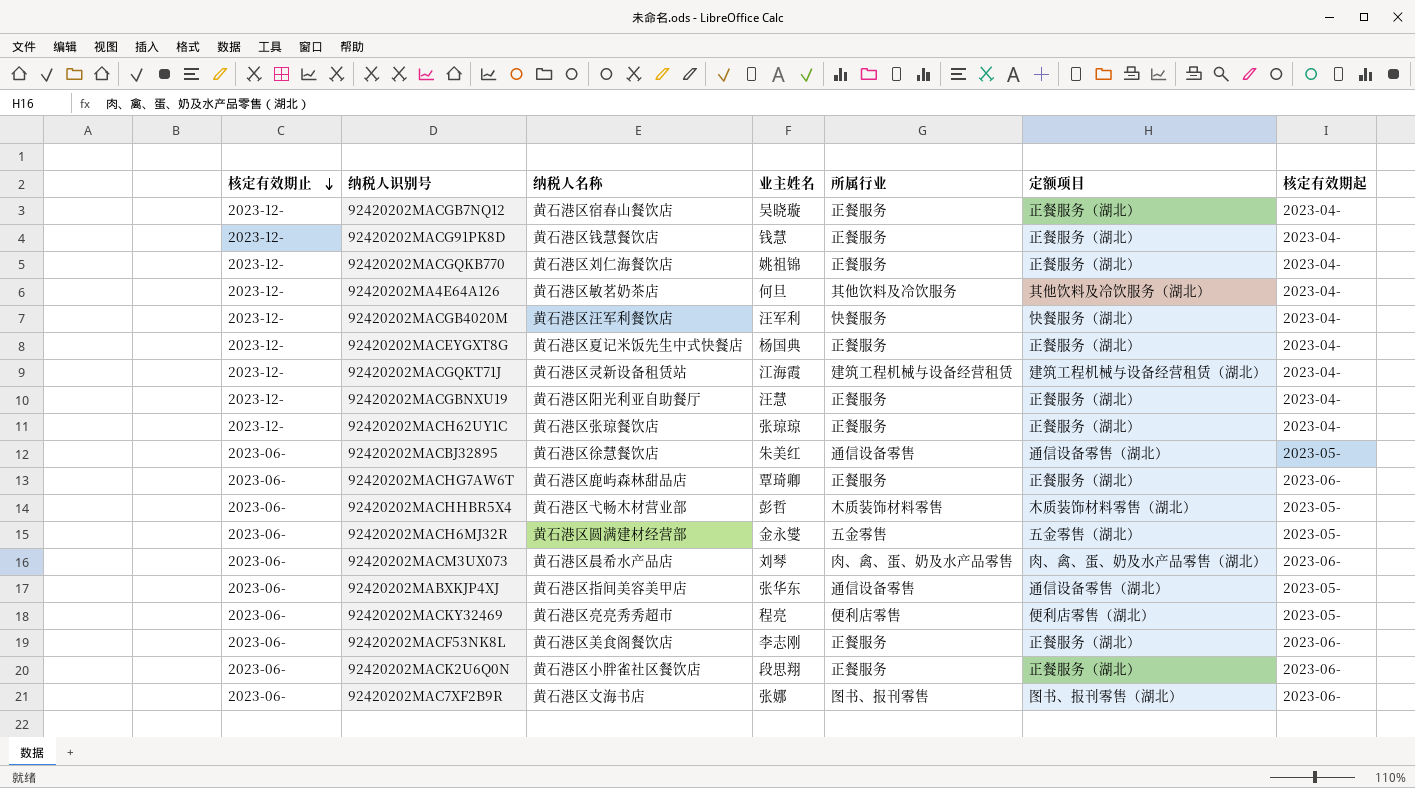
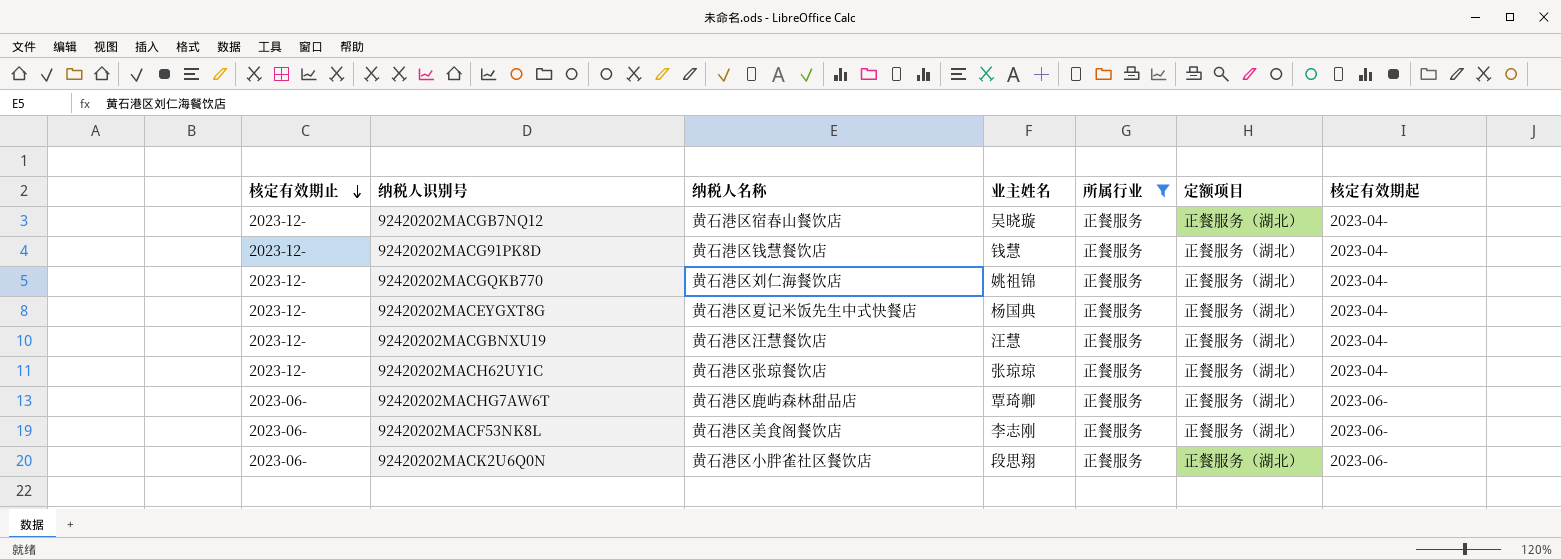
filter: none -> 所属行业 = 正餐服务
92420202MACGBNXU19 | 纳税人名称: 黄石港区阳光利亚自助餐厅 -> 黄石港区汪慧餐饮店

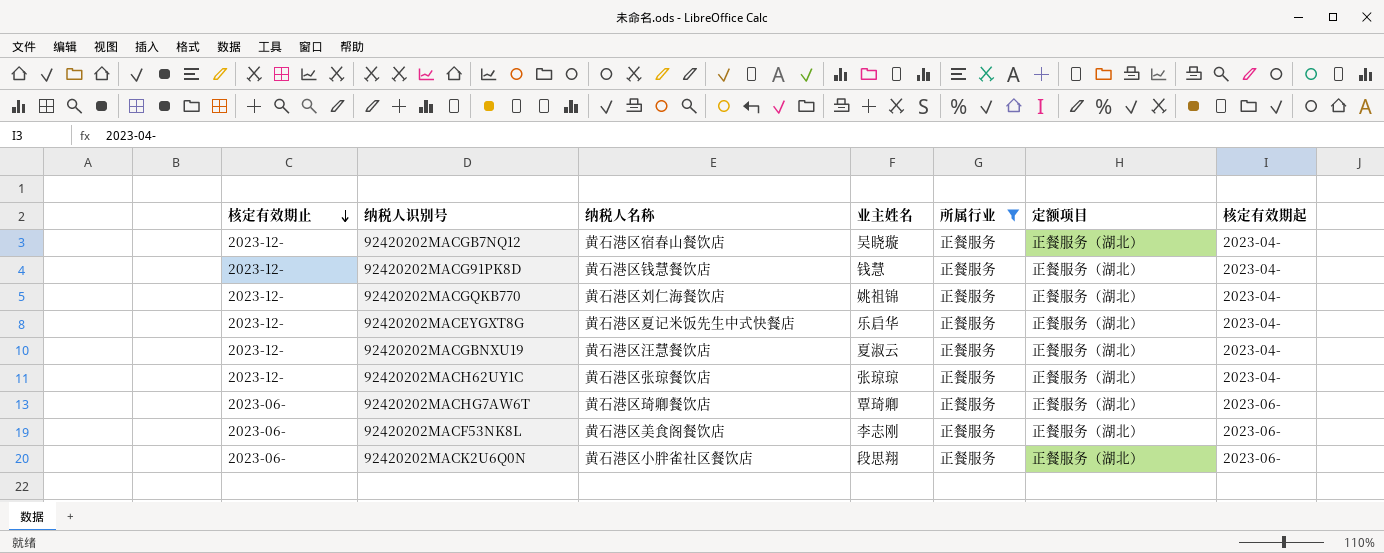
92420202MACEYGXT8G | 业主姓名: 杨国典 -> 乐启华
92420202MACGBNXU19 | 业主姓名: 汪慧 -> 夏淑云
92420202MACHG7AW6T | 纳税人名称: 黄石港区鹿屿森林甜品店 -> 黄石港区琦卿餐饮店

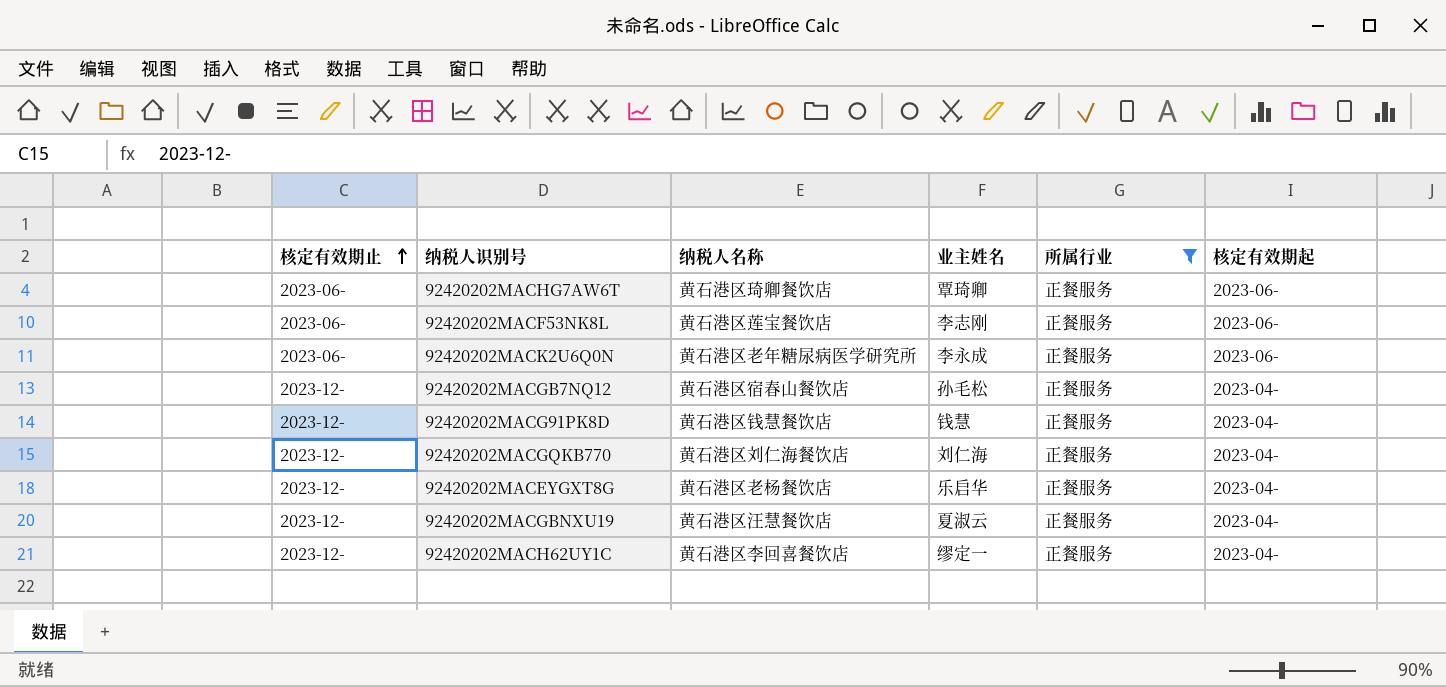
row order: 核定有效期止 descending -> 核定有效期止 ascending
column 定额项目 | position: 6 -> none
92420202MACF53NK8L | 纳税人名称: 黄石港区美食阁餐饮店 -> 黄石港区莲宝餐饮店
92420202MACK2U6Q0N | 纳税人名称: 黄石港区小胖雀社区餐饮店 -> 黄石港区老年糖尿病医学研究所
92420202MACK2U6Q0N | 业主姓名: 段思翔 -> 李永成
92420202MACGB7NQ12 | 业主姓名: 吴晓璇 -> 孙毛松
92420202MACGQKB770 | 业主姓名: 姚祖锦 -> 刘仁海
92420202MACEYGXT8G | 纳税人名称: 黄石港区夏记米饭先生中式快餐店 -> 黄石港区老杨餐饮店
92420202MACH62UY1C | 纳税人名称: 黄石港区张琼餐饮店 -> 黄石港区李回喜餐饮店
92420202MACH62UY1C | 业主姓名: 张琼琼 -> 缪定一

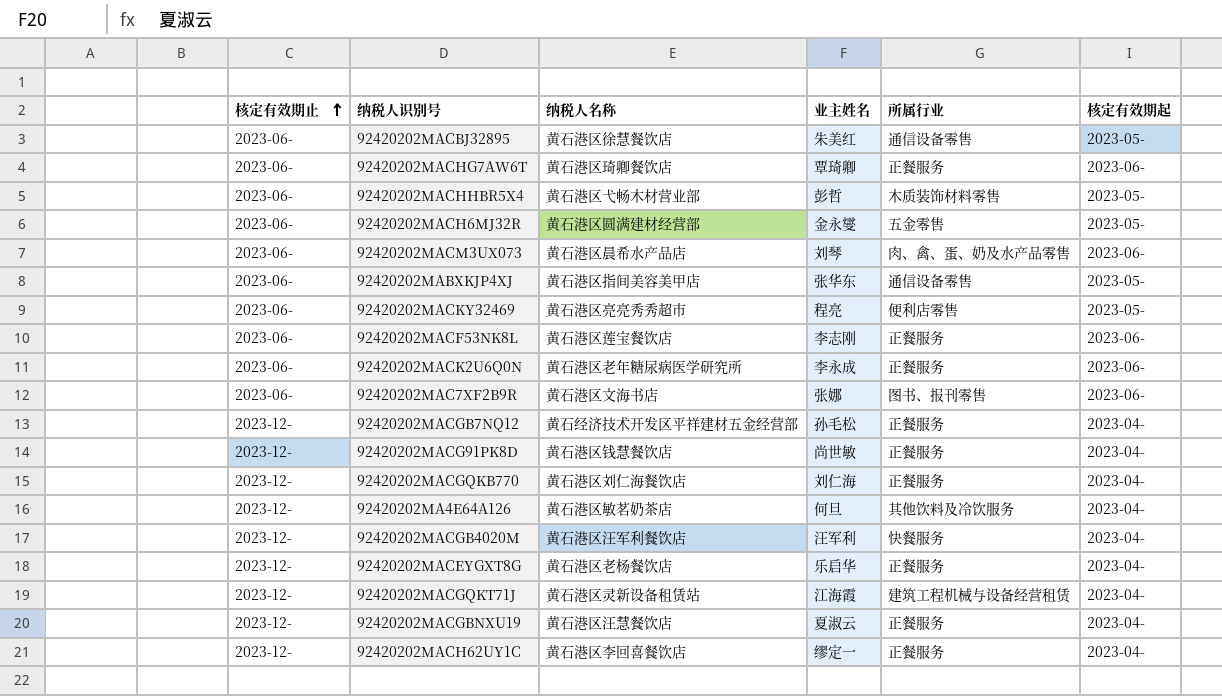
filter: 所属行业 = 正餐服务 -> none
92420202MACGB7NQ12 | 纳税人名称: 黄石港区宿春山餐饮店 -> 黄石经济技术开发区平祥建材五金经营部
92420202MACG91PK8D | 业主姓名: 钱慧 -> 尚世敏

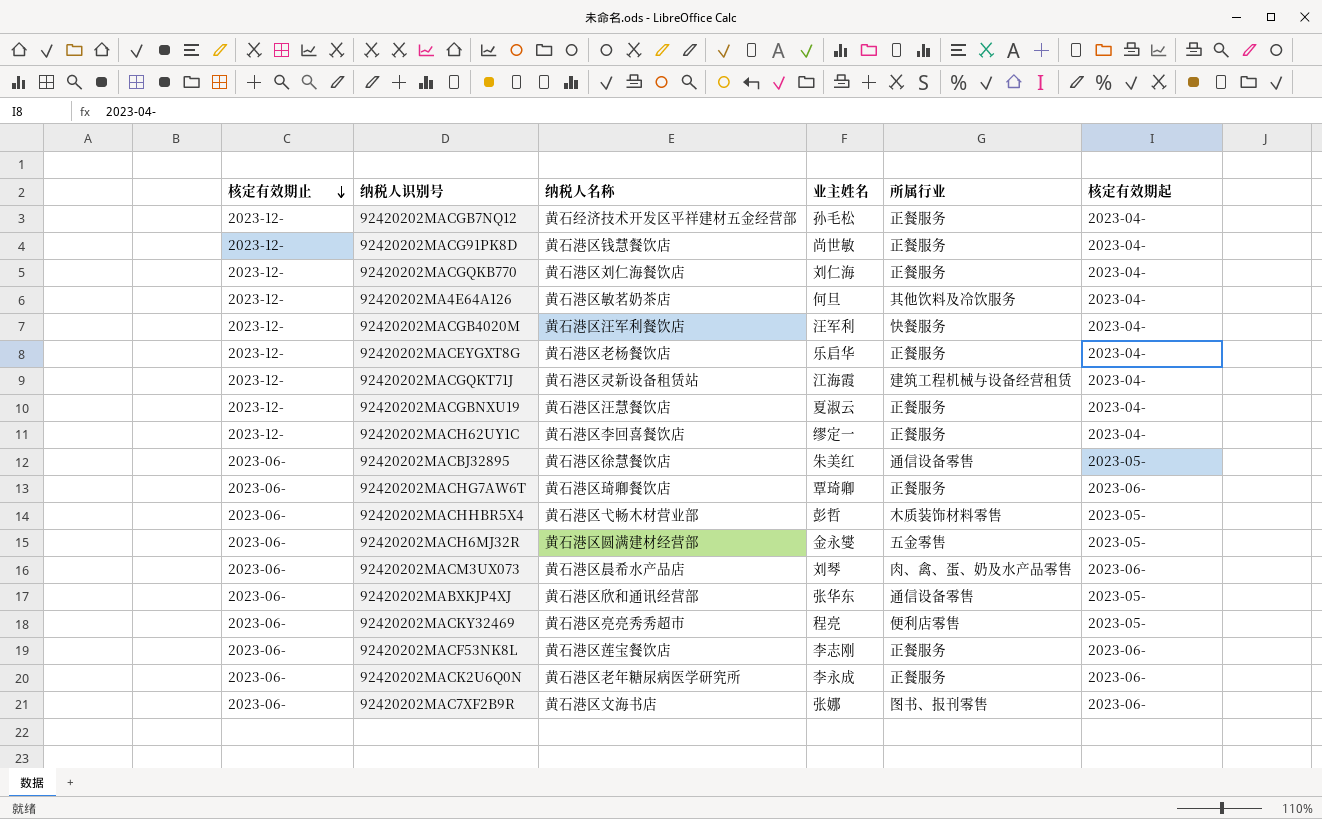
row order: 核定有效期止 ascending -> 核定有效期止 descending
92420202MABXKJP4XJ | 纳税人名称: 黄石港区指间美容美甲店 -> 黄石港区欣和通讯经营部

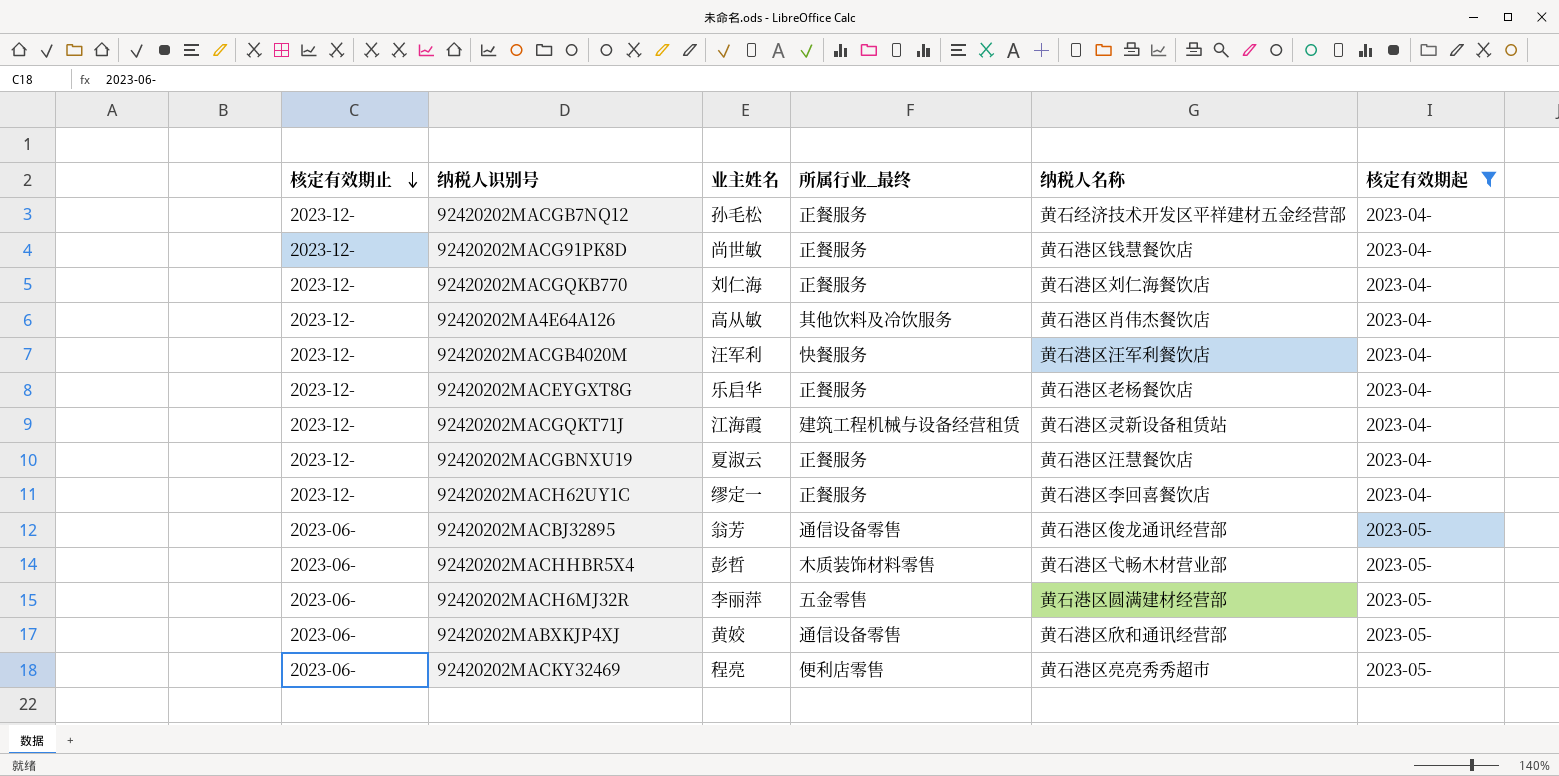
filter: none -> 核定有效期起 != 2023-06-
column name: 所属行业 -> 所属行业_最终
column 纳税人名称 | position: 3 -> 5
92420202MA4E64A126 | 业主姓名: 何旦 -> 高从敏
92420202MA4E64A126 | 纳税人名称: 黄石港区敏茗奶茶店 -> 黄石港区肖伟杰餐饮店
92420202MACBJ32895 | 业主姓名: 朱美红 -> 翁芳
92420202MACBJ32895 | 纳税人名称: 黄石港区徐慧餐饮店 -> 黄石港区俊龙通讯经营部
92420202MACH6MJ32R | 业主姓名: 金永燮 -> 李丽萍
92420202MABXKJP4XJ | 业主姓名: 张华东 -> 黄姣

